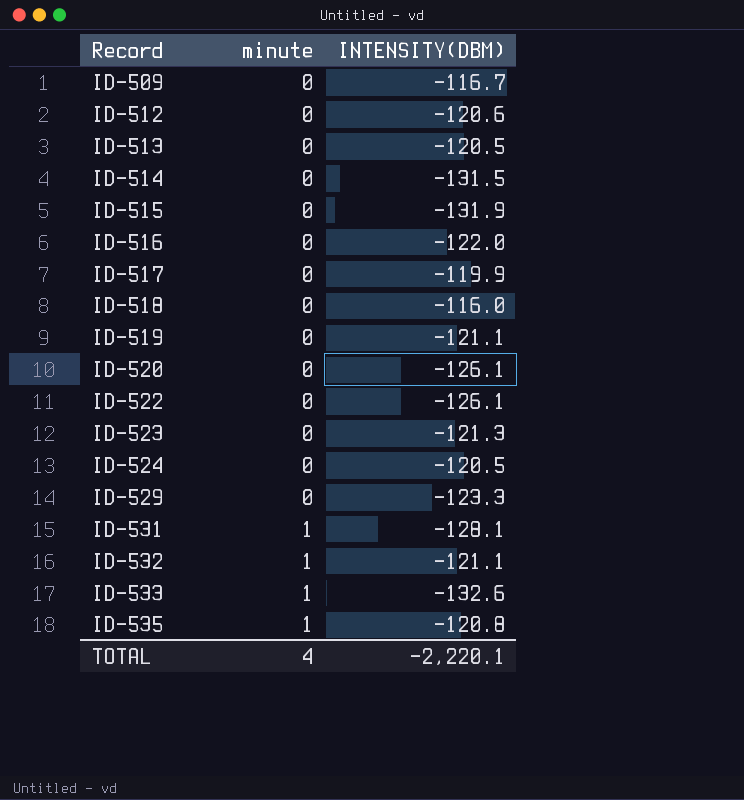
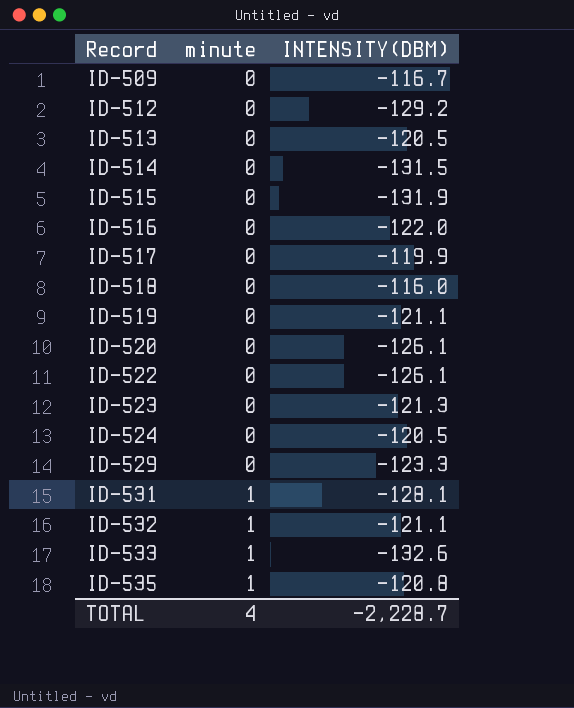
ID-512 | INTENSITY(DBM): -120.6 -> -129.2
TOTAL | INTENSITY(DBM): -2,220.1 -> -2,228.7

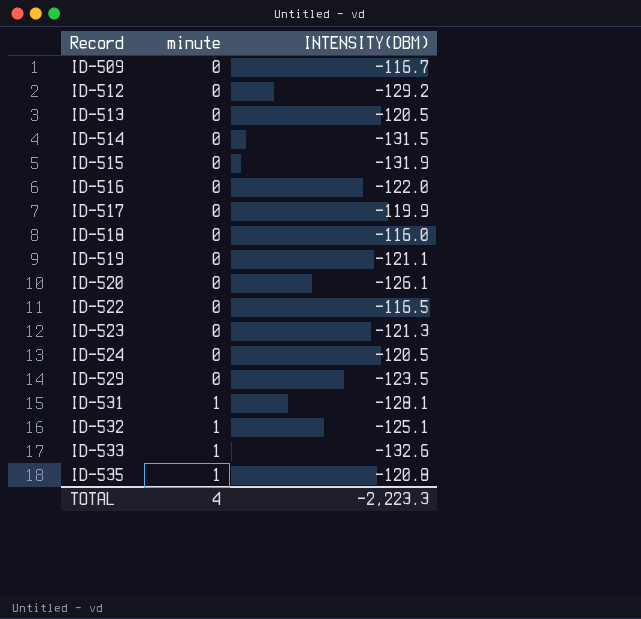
ID-522 | INTENSITY(DBM): -126.1 -> -116.5
ID-529 | INTENSITY(DBM): -123.3 -> -123.5
ID-532 | INTENSITY(DBM): -121.1 -> -125.1
TOTAL | INTENSITY(DBM): -2,228.7 -> -2,223.3

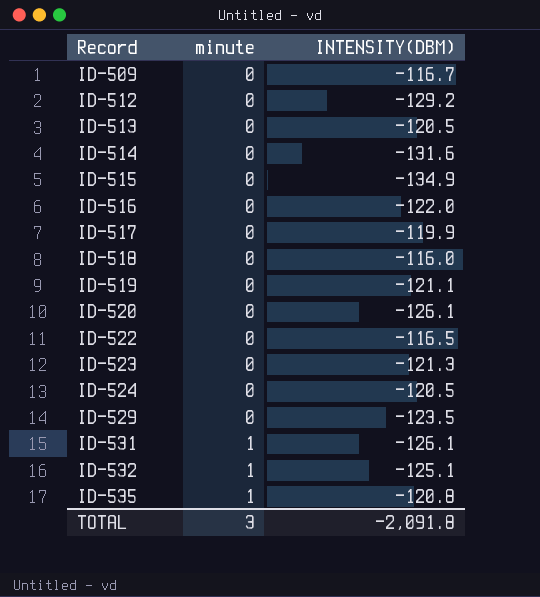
row ID-533: 1 | -132.6 -> none
ID-514 | INTENSITY(DBM): -131.5 -> -131.6
ID-515 | INTENSITY(DBM): -131.9 -> -134.9
ID-531 | INTENSITY(DBM): -128.1 -> -126.1
TOTAL | minute: 4 -> 3
TOTAL | INTENSITY(DBM): -2,223.3 -> -2,091.8

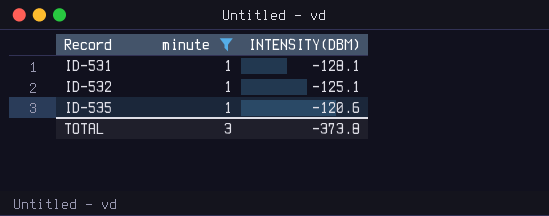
filter: none -> minute = 1
ID-531 | INTENSITY(DBM): -126.1 -> -128.1
ID-535 | INTENSITY(DBM): -120.8 -> -120.6
TOTAL | INTENSITY(DBM): -2,091.8 -> -373.8

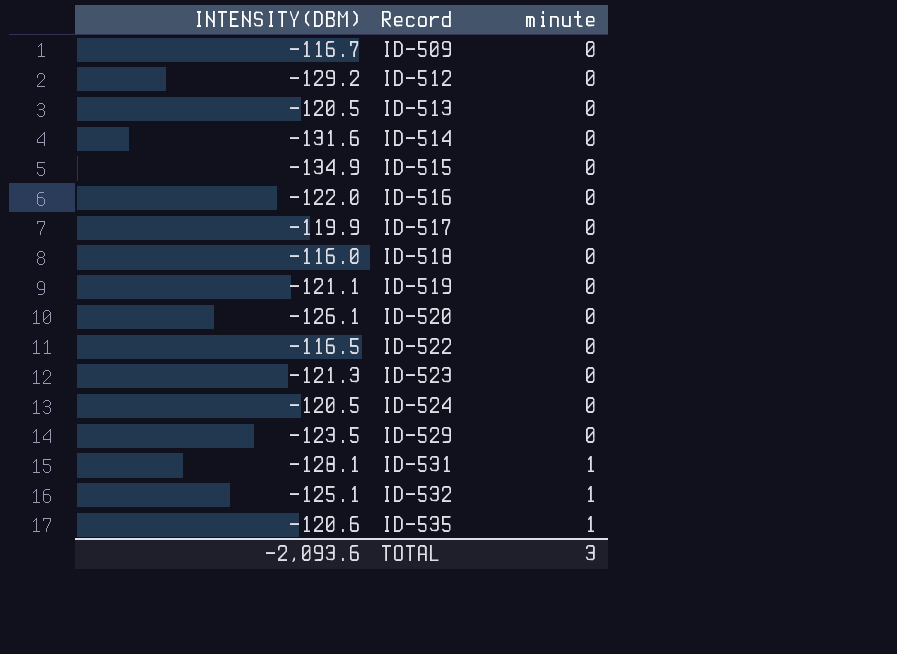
filter: minute = 1 -> none
column INTENSITY(DBM) | position: 3 -> 1
TOTAL | INTENSITY(DBM): -373.8 -> -2,093.6

